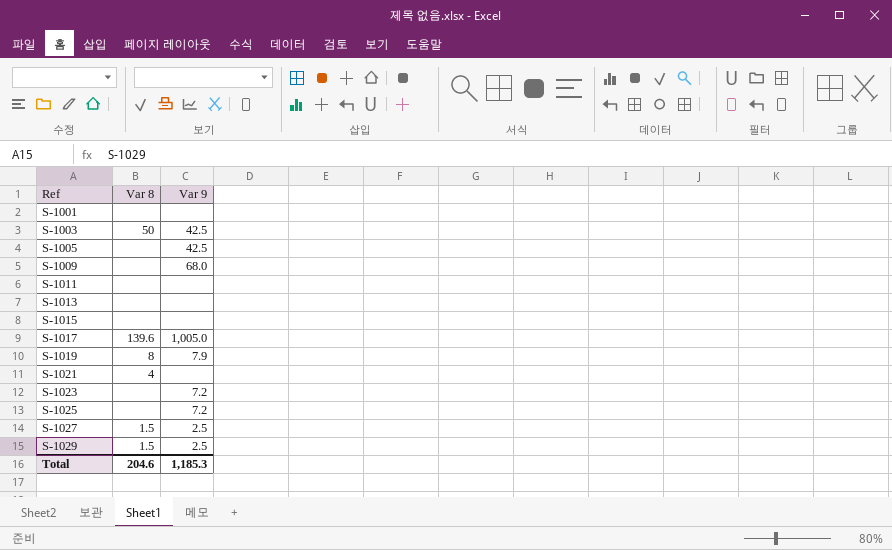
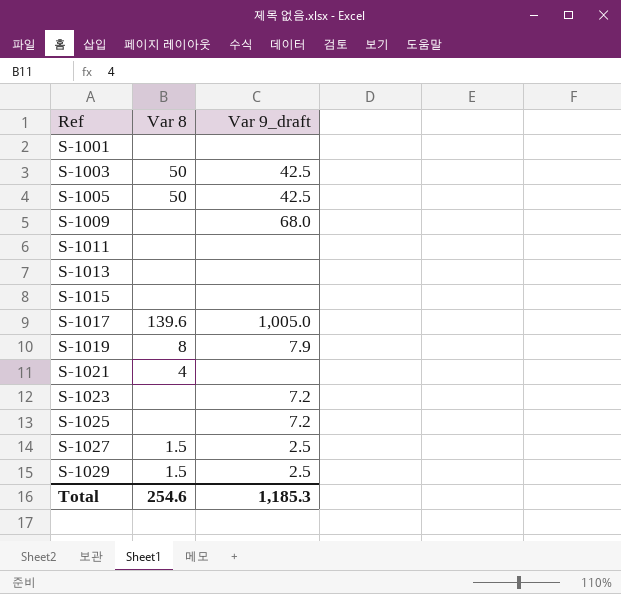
column name: Var 9 -> Var 9_draft
S-1005 | Var 8: none -> 50
Total | Var 8: 204.6 -> 254.6

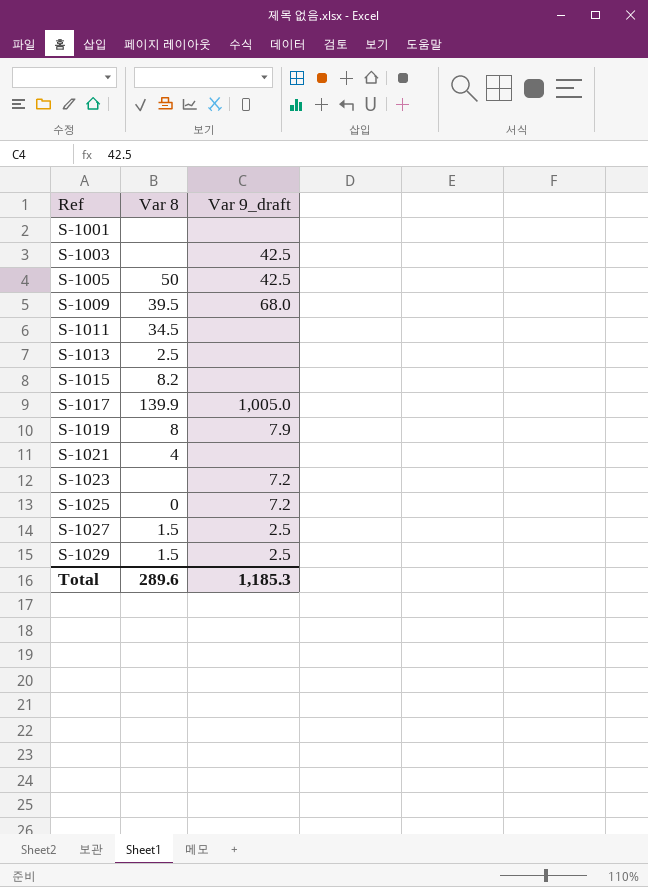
S-1003 | Var 8: 50 -> none
S-1009 | Var 8: none -> 39.5
S-1011 | Var 8: none -> 34.5
S-1013 | Var 8: none -> 2.5
S-1015 | Var 8: none -> 8.2
S-1017 | Var 8: 139.6 -> 139.9
S-1025 | Var 8: none -> 0
Total | Var 8: 254.6 -> 289.6

